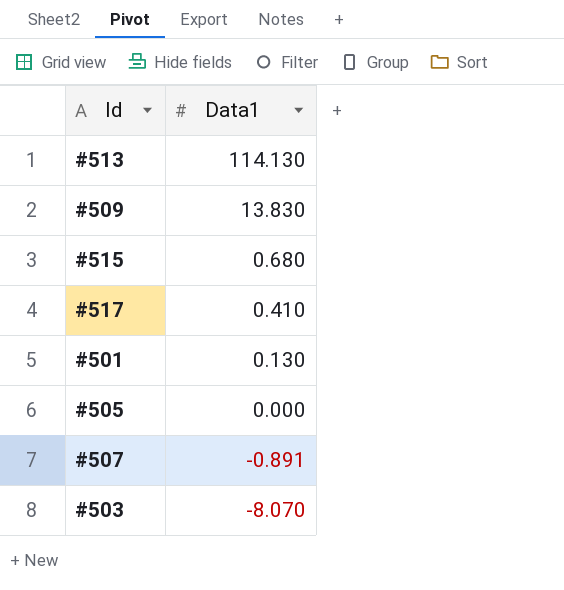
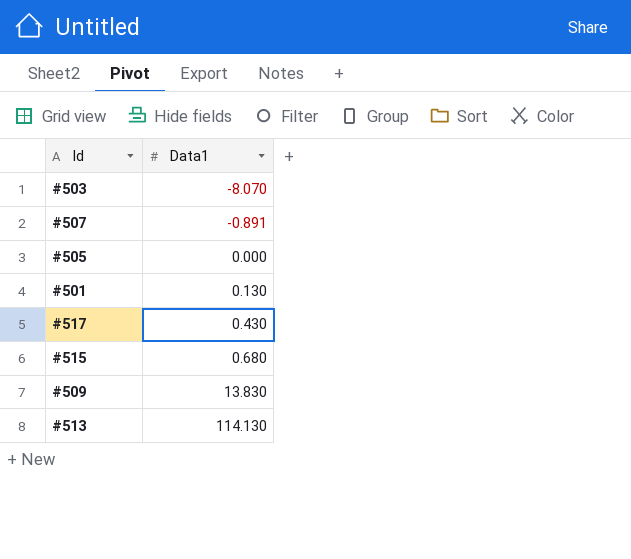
row order: Data1 descending -> Data1 ascending
#517 | Data1: 0.410 -> 0.430

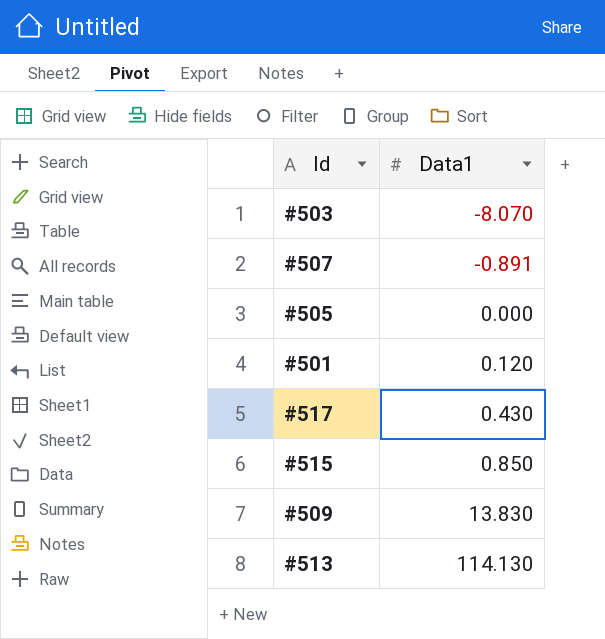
#501 | Data1: 0.130 -> 0.120
#515 | Data1: 0.680 -> 0.850

